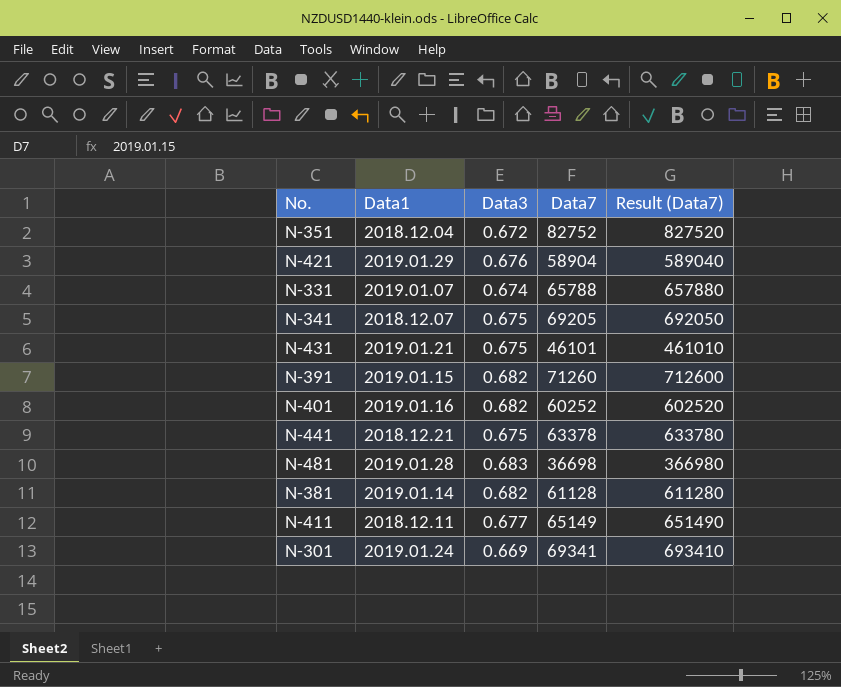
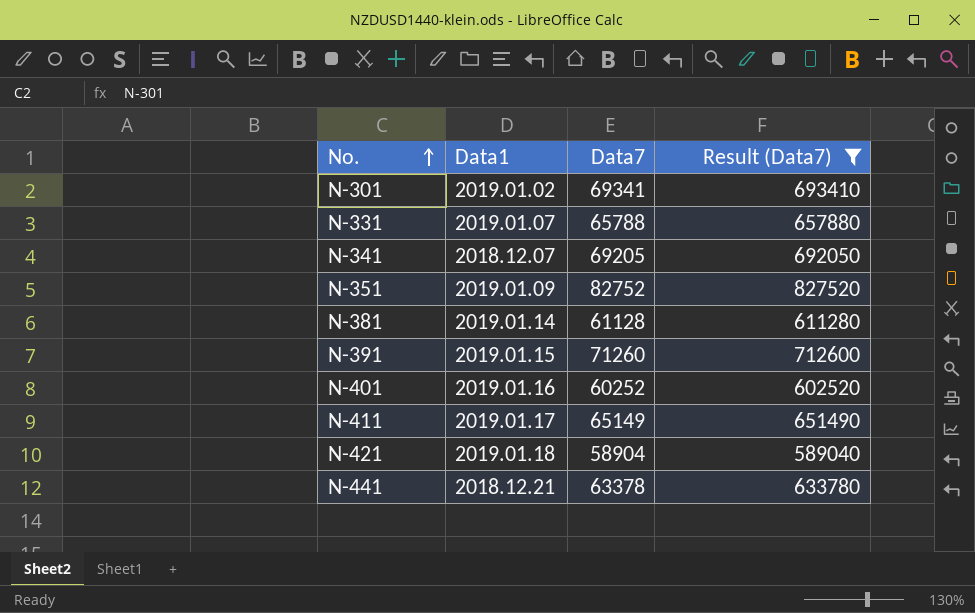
filter: none -> Result (Data7) >= 589040
row order: none -> No. ascending
column Data3 | position: 3 -> none
N-301 | Data1: 2019.01.24 -> 2019.01.02
N-351 | Data1: 2018.12.04 -> 2019.01.09
N-411 | Data1: 2018.12.11 -> 2019.01.17
N-421 | Data1: 2019.01.29 -> 2019.01.18

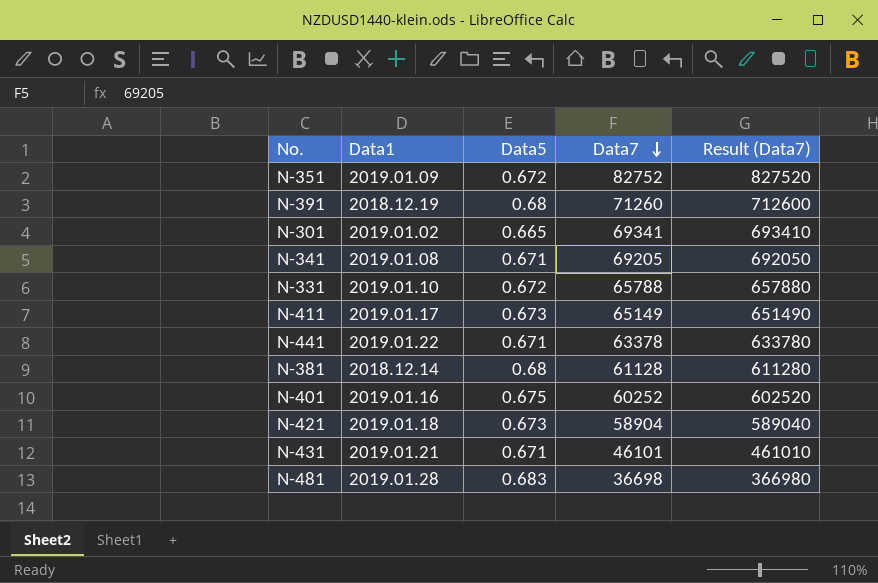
filter: Result (Data7) >= 589040 -> none
row order: No. ascending -> Data7 descending
column Data5 | position: none -> 3
N-391 | Data1: 2019.01.15 -> 2018.12.19
N-341 | Data1: 2018.12.07 -> 2019.01.08
N-331 | Data1: 2019.01.07 -> 2019.01.10
N-441 | Data1: 2018.12.21 -> 2019.01.22
N-381 | Data1: 2019.01.14 -> 2018.12.14

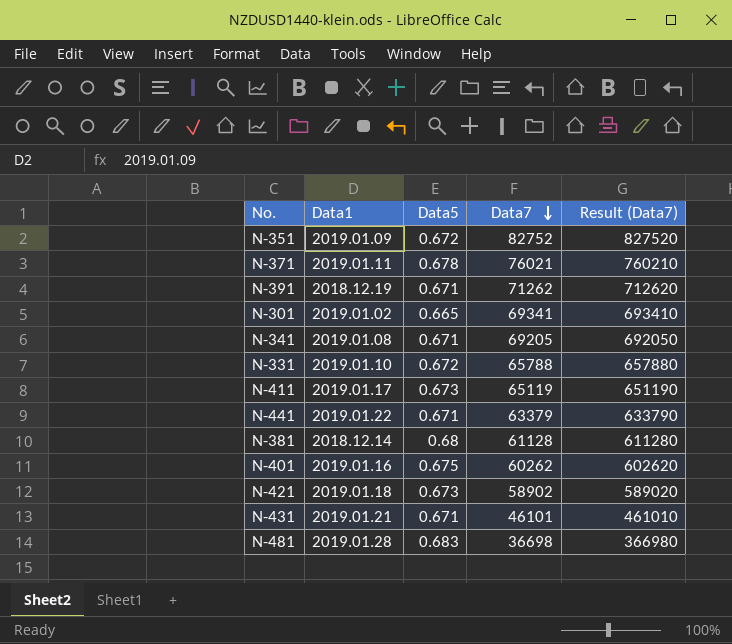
row N-371: none -> 2019.01.11 | 0.678 | 76021 | 760210
N-391 | Data5: 0.68 -> 0.671
N-391 | Data7: 71260 -> 71262
N-391 | Result (Data7): 712600 -> 712620
N-411 | Data7: 65149 -> 65119
N-411 | Result (Data7): 651490 -> 651190
N-441 | Data7: 63378 -> 63379
N-441 | Result (Data7): 633780 -> 633790
N-401 | Data7: 60252 -> 60262
N-401 | Result (Data7): 602520 -> 602620
N-421 | Data7: 58904 -> 58902
N-421 | Result (Data7): 589040 -> 589020

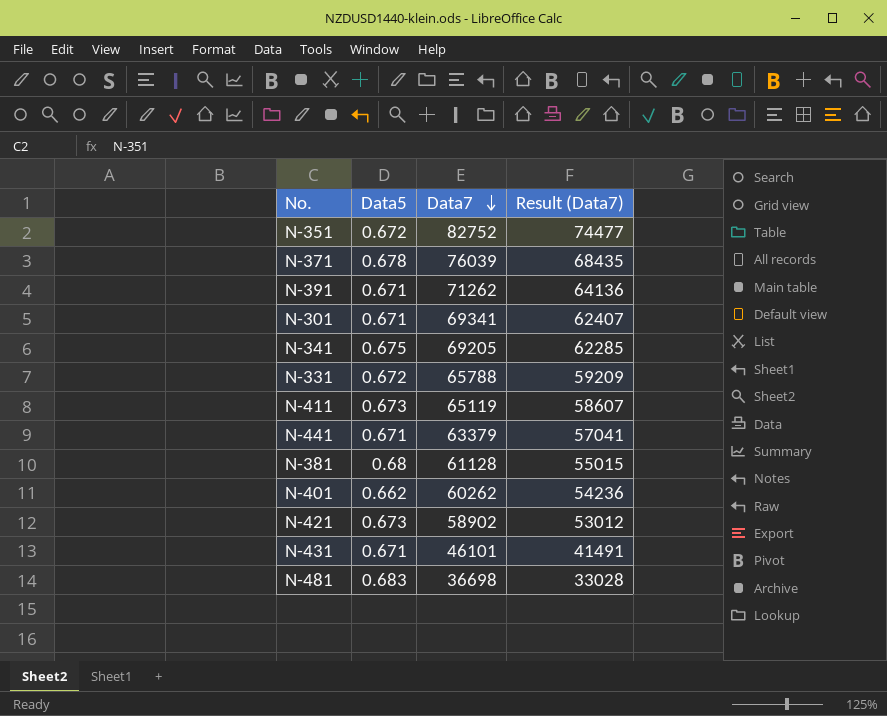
column Data1 | position: 2 -> none
column Result (Data7) | formula: [Data7] * 10 -> [Data7] * 0.9
N-371 | Data7: 76021 -> 76039
N-301 | Data5: 0.665 -> 0.671
N-341 | Data5: 0.671 -> 0.675
N-401 | Data5: 0.675 -> 0.662

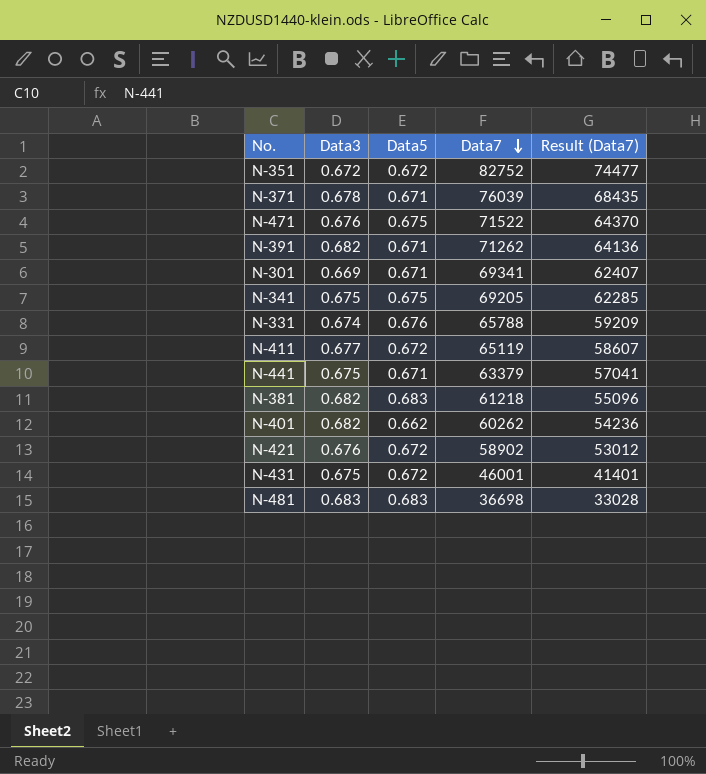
column Data3 | position: none -> 2
N-371 | Data5: 0.678 -> 0.671
row N-471: none -> 0.676 | 0.675 | 71522 | 64370
N-331 | Data5: 0.672 -> 0.676
N-411 | Data5: 0.673 -> 0.672
N-381 | Data5: 0.68 -> 0.683
N-381 | Data7: 61128 -> 61218
N-381 | Result (Data7): 55015 -> 55096
N-421 | Data5: 0.673 -> 0.672
N-431 | Data5: 0.671 -> 0.672
N-431 | Data7: 46101 -> 46001
N-431 | Result (Data7): 41491 -> 41401

